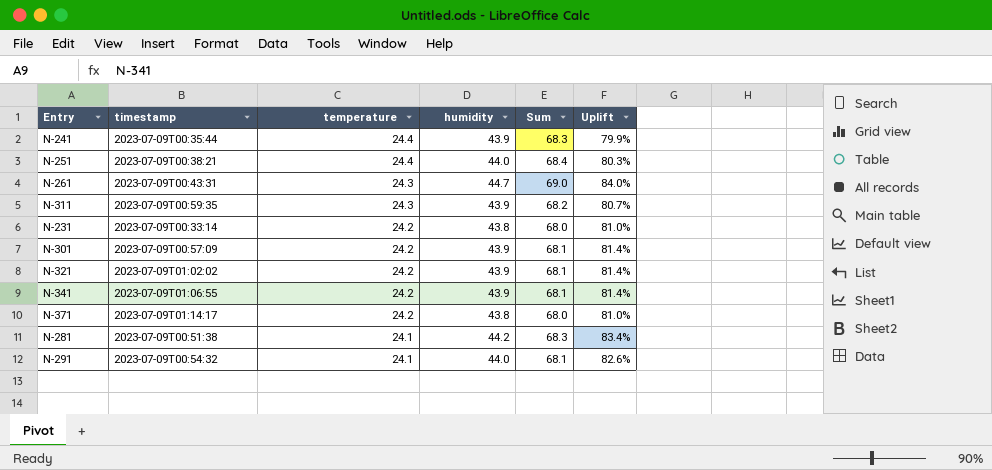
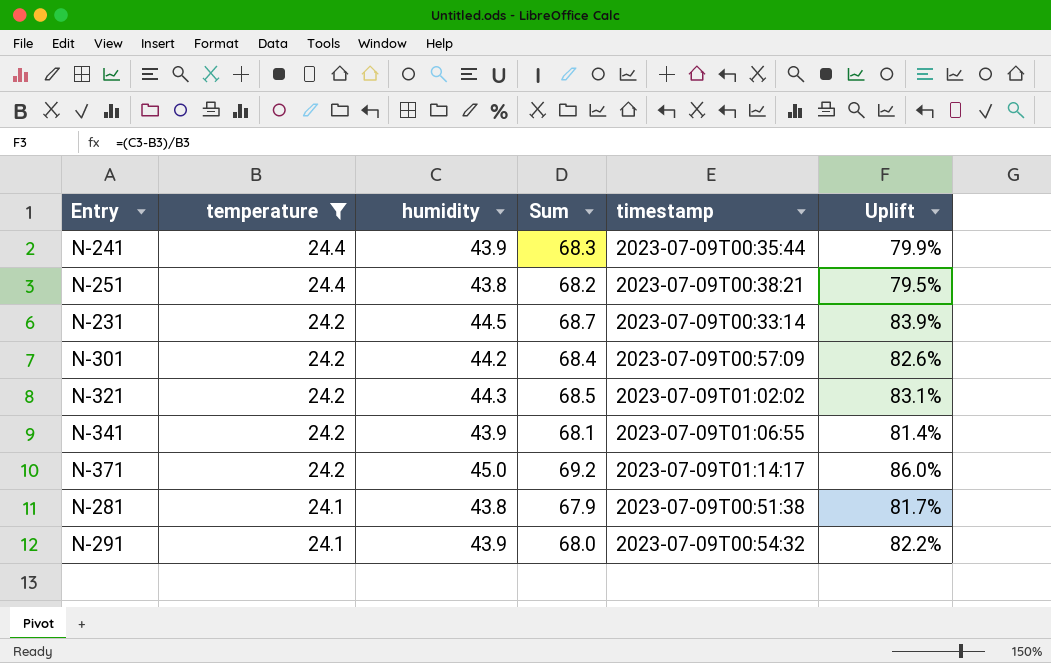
filter: none -> temperature != 24.3
column timestamp | position: 2 -> 5
N-251 | humidity: 44.0 -> 43.8
N-251 | Sum: 68.4 -> 68.2
N-251 | Uplift: 80.3% -> 79.5%
N-231 | humidity: 43.8 -> 44.5
N-231 | Sum: 68.0 -> 68.7
N-231 | Uplift: 81.0% -> 83.9%
N-301 | humidity: 43.9 -> 44.2
N-301 | Sum: 68.1 -> 68.4
N-301 | Uplift: 81.4% -> 82.6%
N-321 | humidity: 43.9 -> 44.3
N-321 | Sum: 68.1 -> 68.5
N-321 | Uplift: 81.4% -> 83.1%
N-371 | humidity: 43.8 -> 45.0
N-371 | Sum: 68.0 -> 69.2
N-371 | Uplift: 81.0% -> 86.0%
N-281 | humidity: 44.2 -> 43.8
N-281 | Sum: 68.3 -> 67.9
N-281 | Uplift: 83.4% -> 81.7%
N-291 | humidity: 44.0 -> 43.9
N-291 | Sum: 68.1 -> 68.0
N-291 | Uplift: 82.6% -> 82.2%

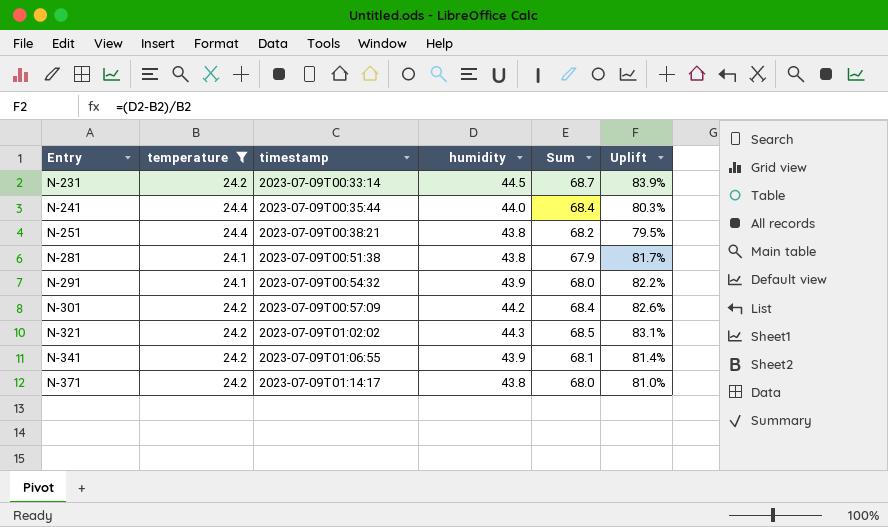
row order: temperature descending -> Entry ascending
column timestamp | position: 5 -> 3
N-241 | humidity: 43.9 -> 44.0
N-241 | Sum: 68.3 -> 68.4
N-241 | Uplift: 79.9% -> 80.3%
N-371 | humidity: 45.0 -> 43.8
N-371 | Sum: 69.2 -> 68.0
N-371 | Uplift: 86.0% -> 81.0%

